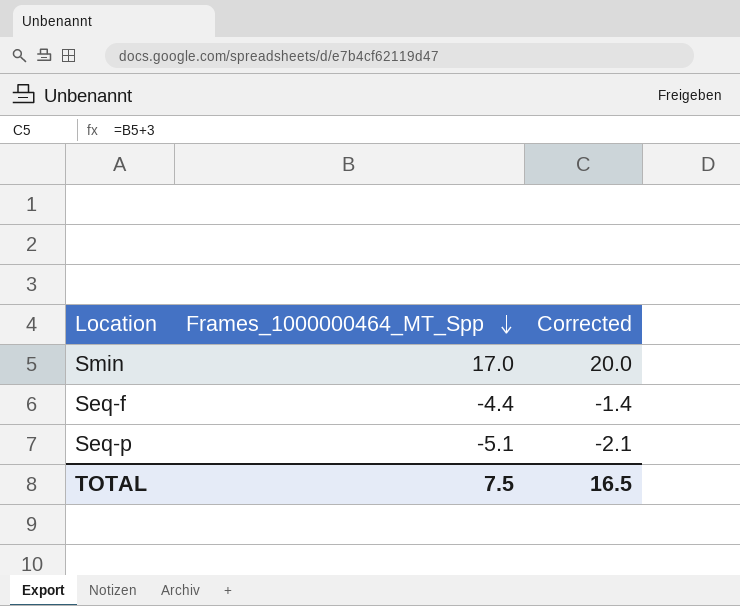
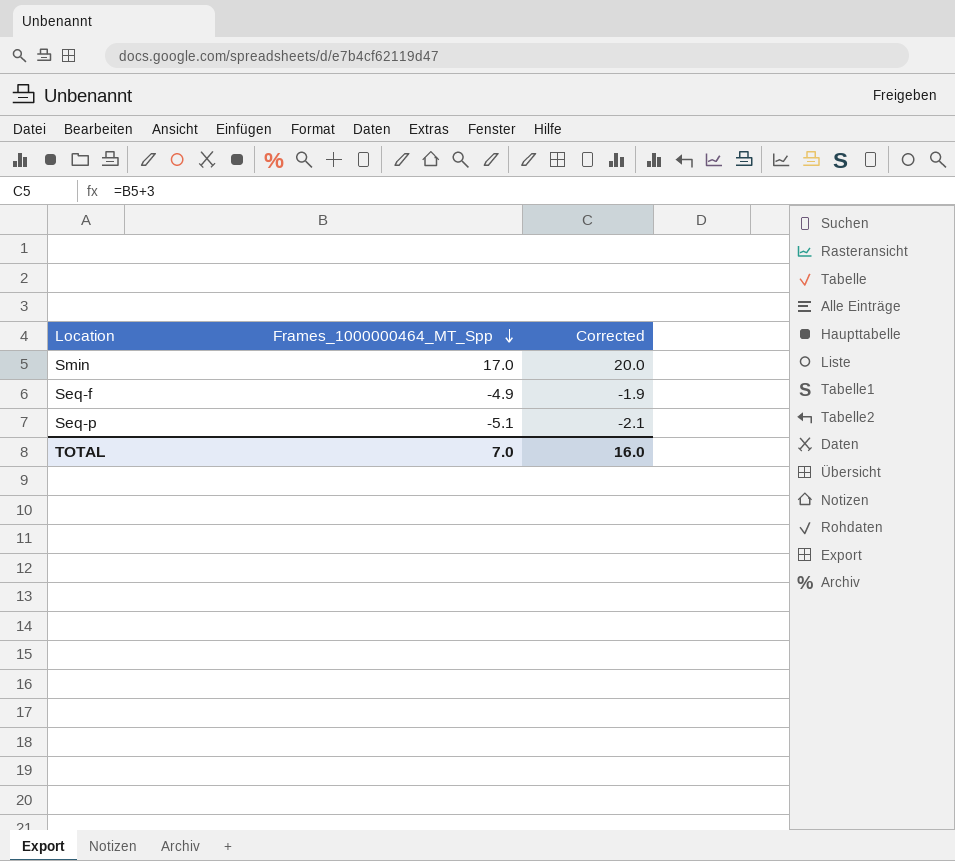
Seq-f | Frames_1000000464_MT_Spp: -4.4 -> -4.9
Seq-f | Corrected: -1.4 -> -1.9
TOTAL | Frames_1000000464_MT_Spp: 7.5 -> 7.0
TOTAL | Corrected: 16.5 -> 16.0

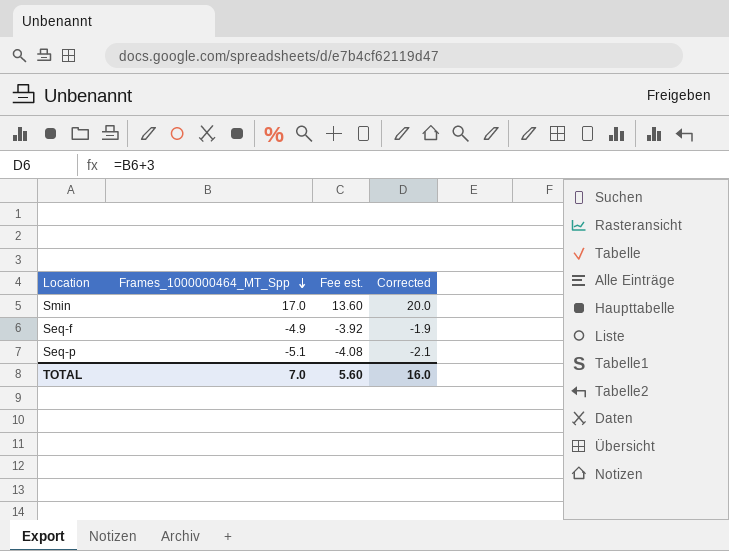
column Fee est. | formula: none -> [Frames_1000000464_MT_Spp] * 0.8

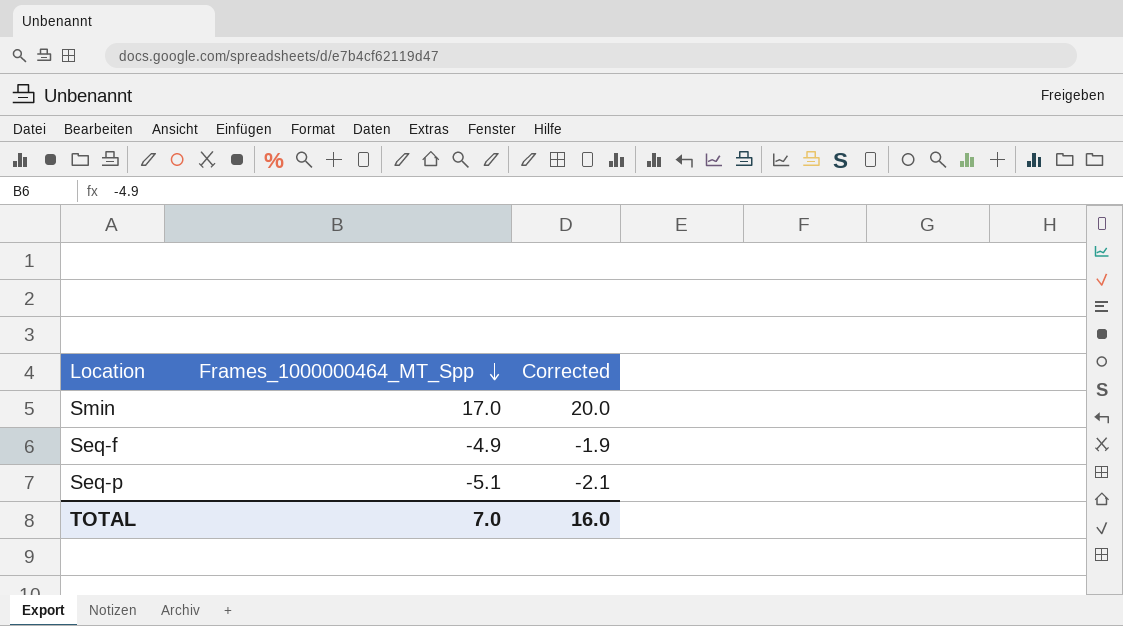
column Fee est. | formula: [Frames_1000000464_MT_Spp] * 0.8 -> none

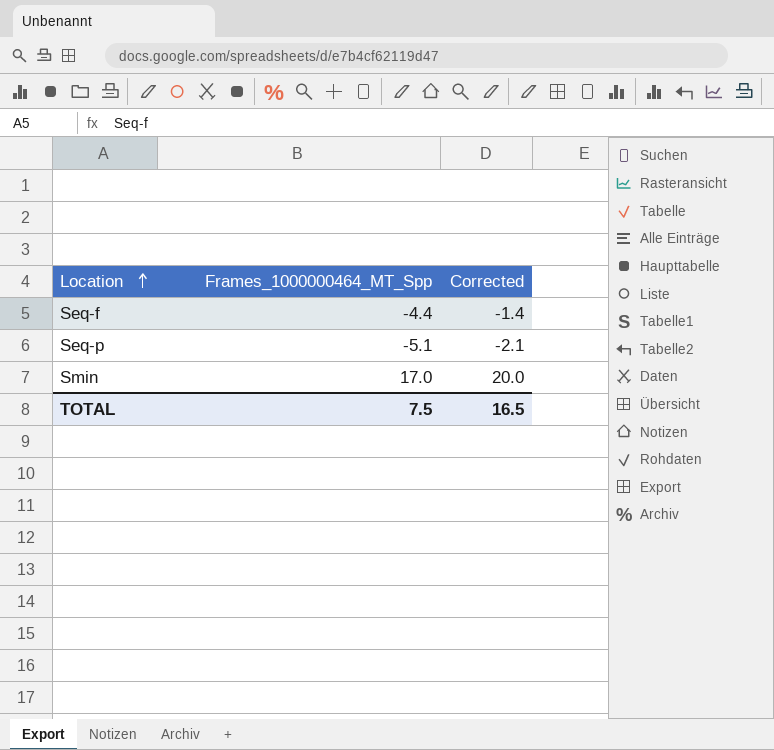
row order: Frames_1000000464_MT_Spp descending -> Location ascending
Seq-f | Frames_1000000464_MT_Spp: -4.9 -> -4.4
Seq-f | Corrected: -1.9 -> -1.4
TOTAL | Frames_1000000464_MT_Spp: 7.0 -> 7.5
TOTAL | Corrected: 16.0 -> 16.5

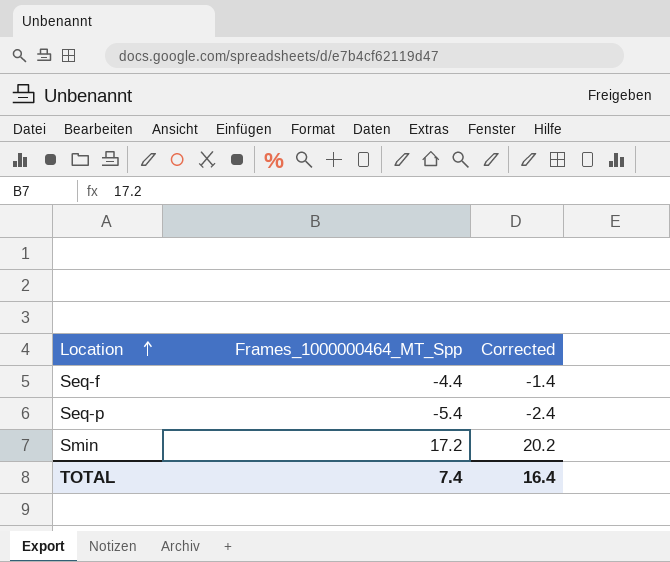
Seq-p | Frames_1000000464_MT_Spp: -5.1 -> -5.4
Seq-p | Corrected: -2.1 -> -2.4
Smin | Frames_1000000464_MT_Spp: 17.0 -> 17.2
Smin | Corrected: 20.0 -> 20.2
TOTAL | Frames_1000000464_MT_Spp: 7.5 -> 7.4
TOTAL | Corrected: 16.5 -> 16.4

